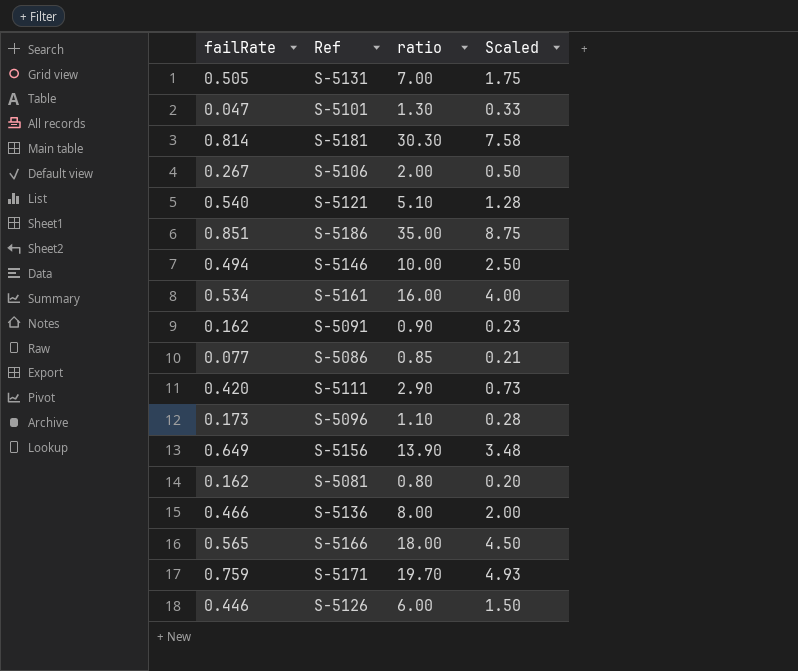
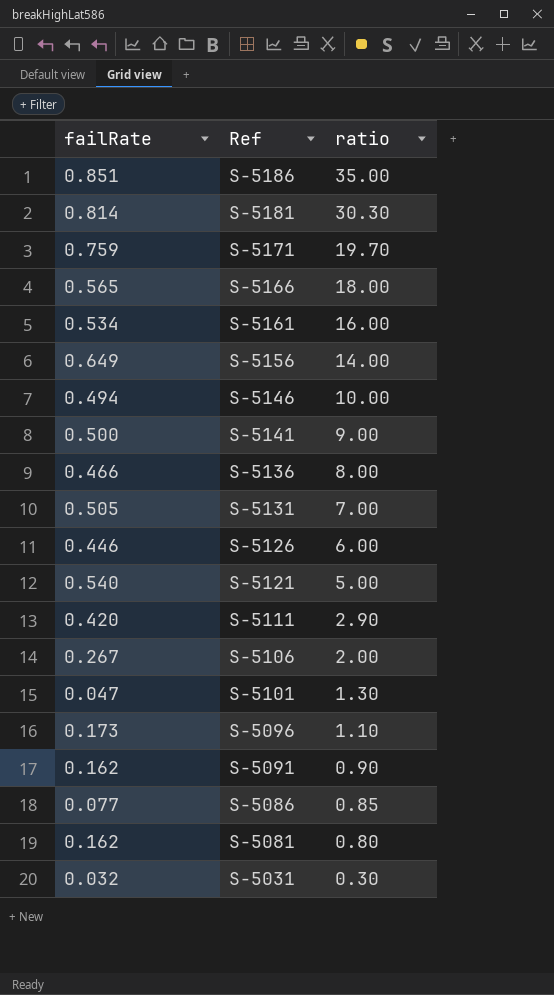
row order: none -> Ref descending
column Scaled | formula: [ratio] * 0.25 -> none
S-5156 | ratio: 13.90 -> 14.00
row S-5141: none -> 0.500 | 9.00
S-5121 | ratio: 5.10 -> 5.00
row S-5031: none -> 0.032 | 0.30

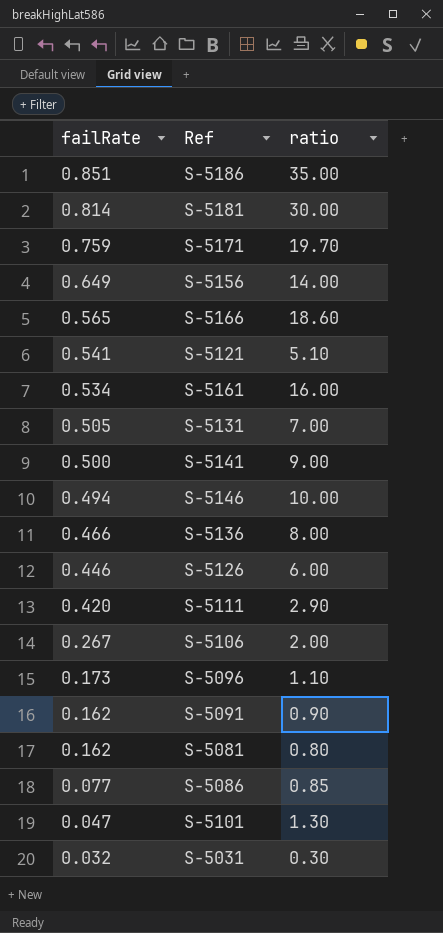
row order: Ref descending -> failRate descending
S-5181 | ratio: 30.30 -> 30.00
S-5166 | ratio: 18.00 -> 18.60
S-5121 | failRate: 0.540 -> 0.541
S-5121 | ratio: 5.00 -> 5.10

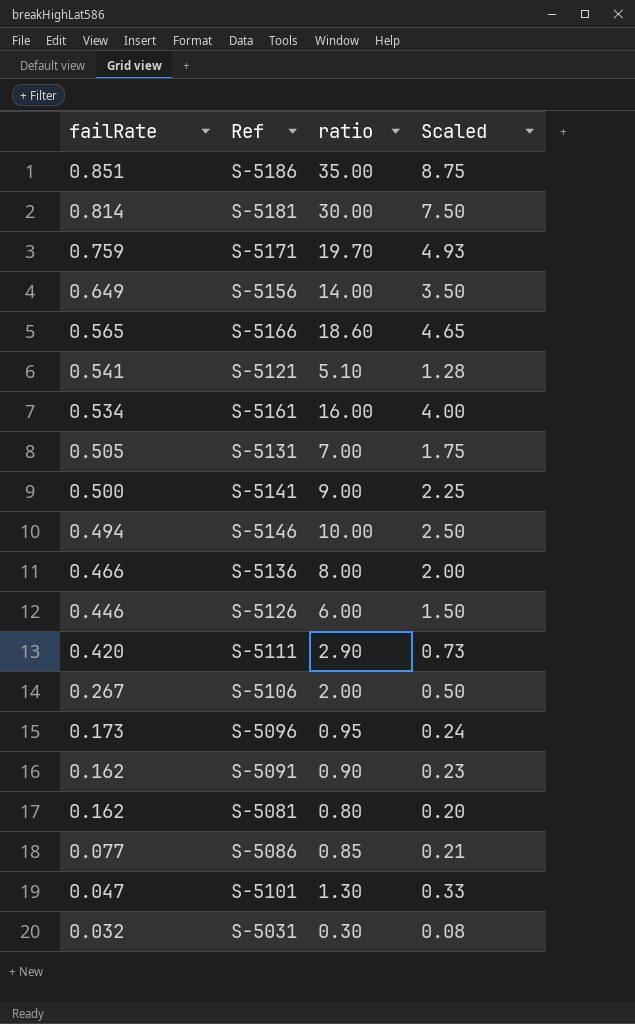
column Scaled | formula: none -> [ratio] * 0.25
S-5096 | ratio: 1.10 -> 0.95

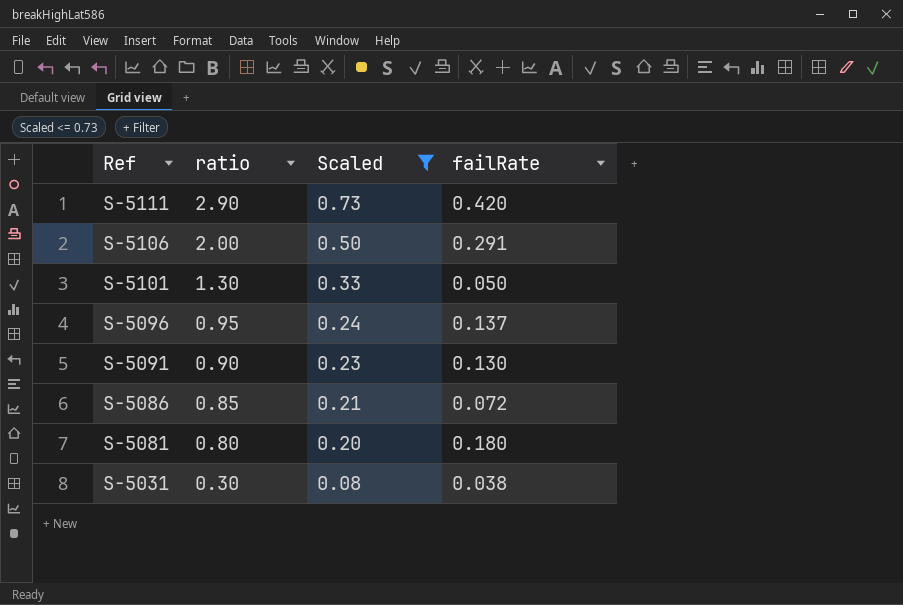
filter: none -> Scaled <= 0.73
row order: failRate descending -> Ref descending
column failRate | position: 1 -> 4
S-5106 | failRate: 0.267 -> 0.291
S-5101 | failRate: 0.047 -> 0.050
S-5096 | failRate: 0.173 -> 0.137
S-5091 | failRate: 0.162 -> 0.130
S-5086 | failRate: 0.077 -> 0.072
S-5081 | failRate: 0.162 -> 0.180
S-5031 | failRate: 0.032 -> 0.038

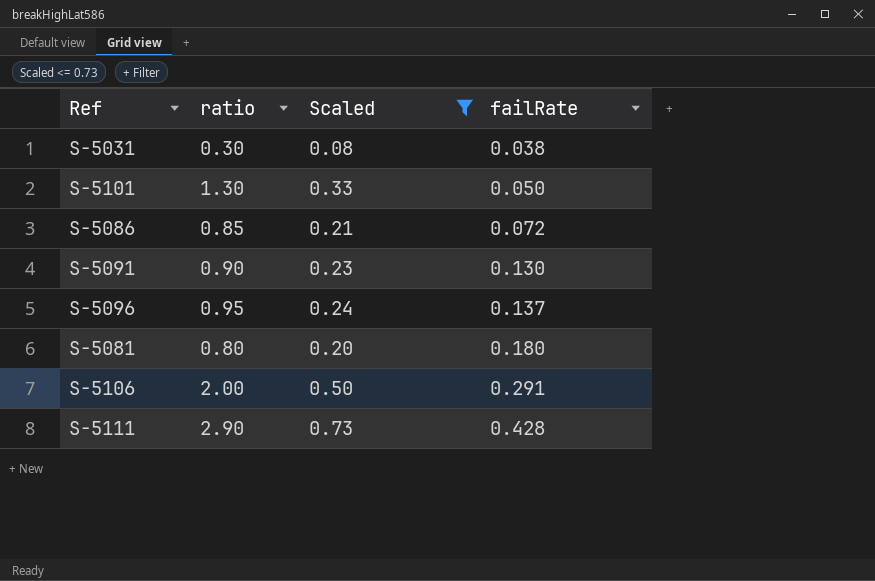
row order: Ref descending -> failRate ascending
S-5111 | failRate: 0.420 -> 0.428

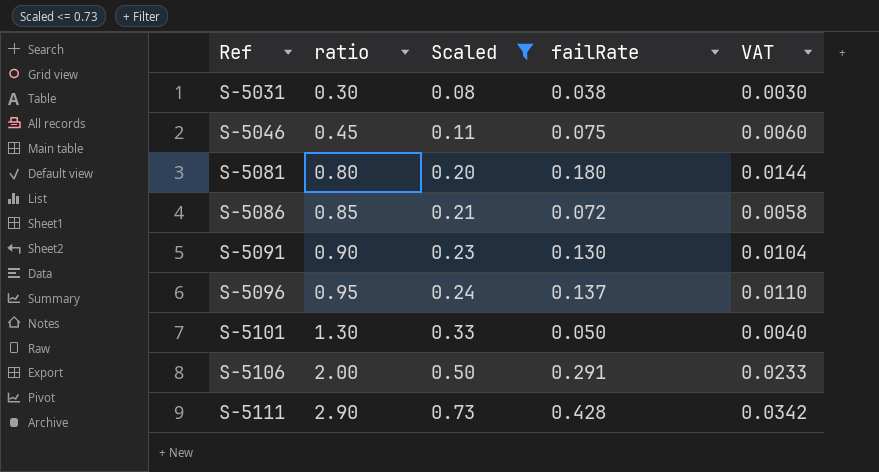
row order: failRate ascending -> Ref ascending
column VAT | formula: none -> [failRate] * 0.08
row S-5046: none -> 0.45 | 0.11 | 0.075 | 0.0060

